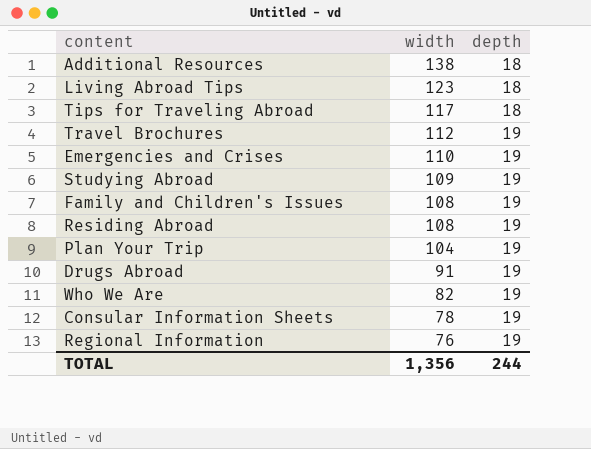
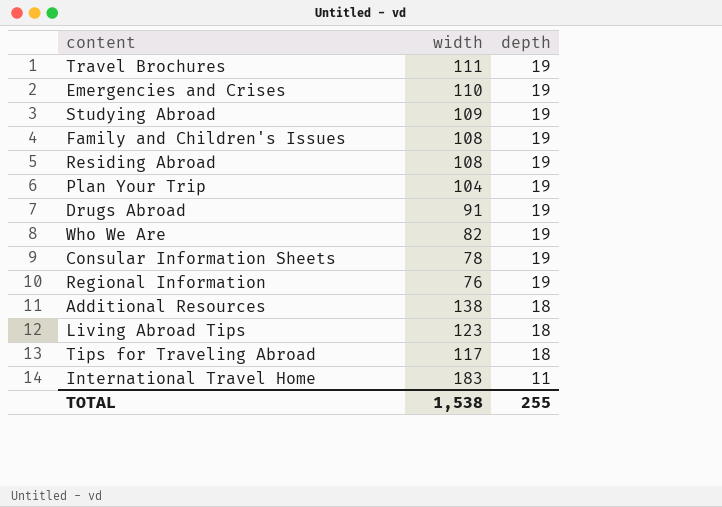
row order: width descending -> depth descending
Travel Brochures | width: 112 -> 111
row International Travel Home: none -> 183 | 11
TOTAL | width: 1,356 -> 1,538
TOTAL | depth: 244 -> 255

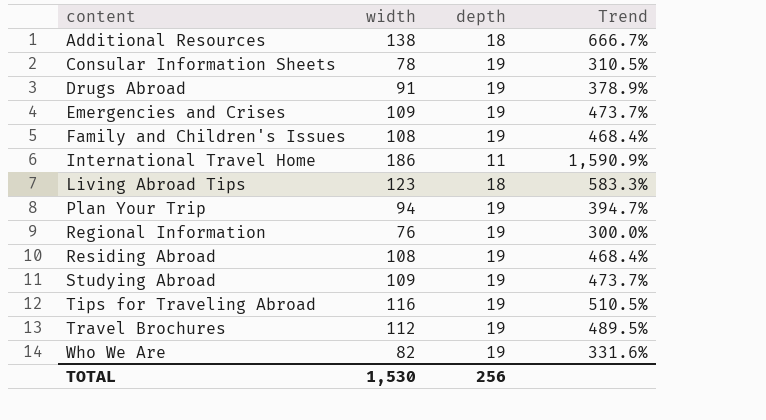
row order: depth descending -> content ascending
column Trend | formula: none -> ([width] - [depth]) / [depth]
Emergencies and Crises | width: 110 -> 109
International Travel Home | width: 183 -> 186
Plan Your Trip | width: 104 -> 94
Tips for Traveling Abroad | width: 117 -> 116
Tips for Traveling Abroad | depth: 18 -> 19
Travel Brochures | width: 111 -> 112
TOTAL | width: 1,538 -> 1,530
TOTAL | depth: 255 -> 256

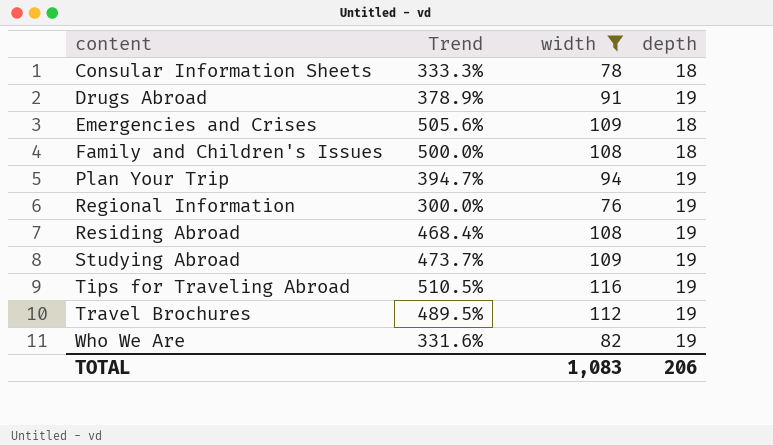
filter: none -> width <= 116
column Trend | position: 4 -> 2
Consular Information Sheets | Trend: 310.5% -> 333.3%
Consular Information Sheets | depth: 19 -> 18
Emergencies and Crises | Trend: 473.7% -> 505.6%
Emergencies and Crises | depth: 19 -> 18
Family and Children's Issues | Trend: 468.4% -> 500.0%
Family and Children's Issues | depth: 19 -> 18
TOTAL | width: 1,530 -> 1,083
TOTAL | depth: 256 -> 206

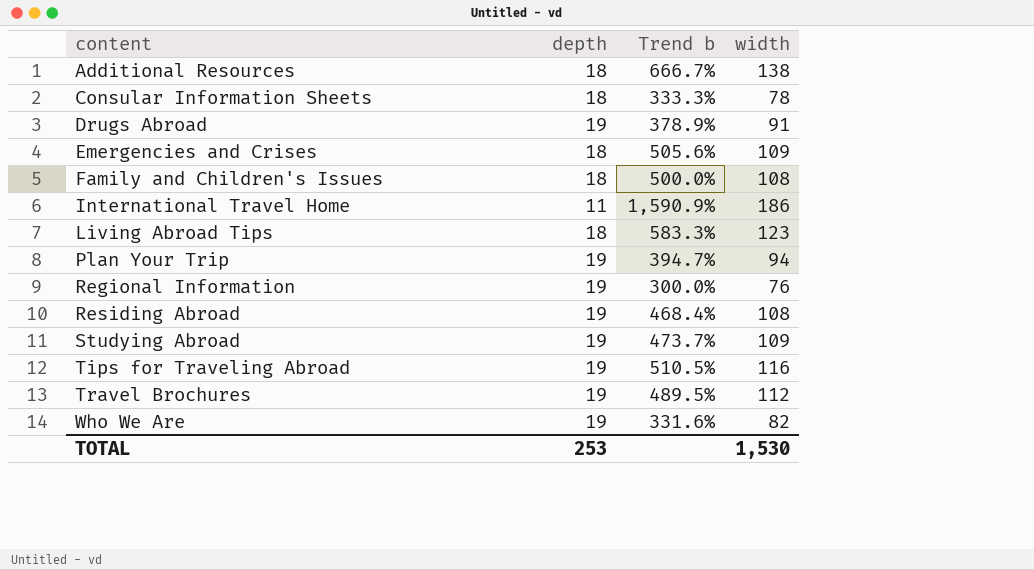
filter: width <= 116 -> none
column depth | position: 4 -> 2
column name: Trend -> Trend b
TOTAL | depth: 206 -> 253
TOTAL | width: 1,083 -> 1,530

